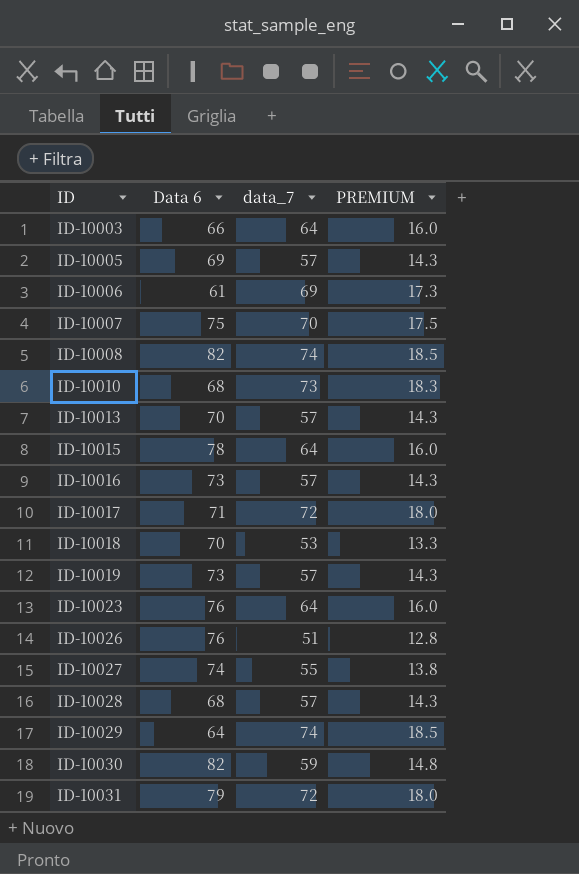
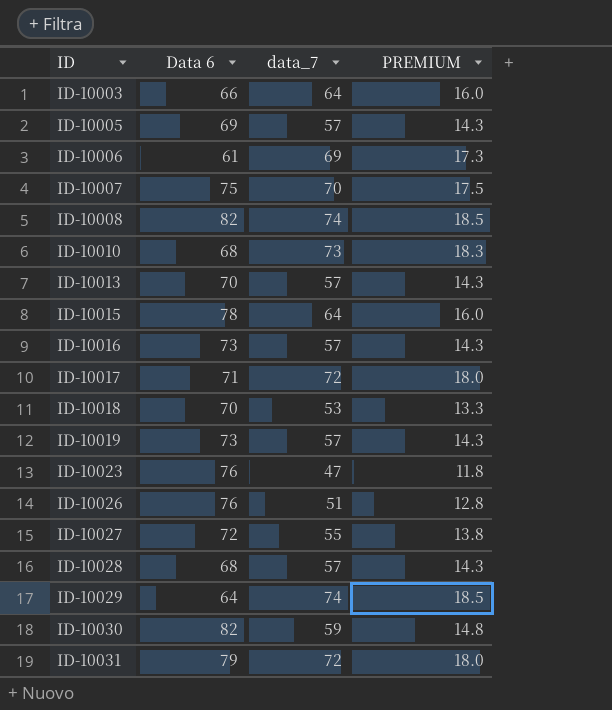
ID-10023 | data_7: 64 -> 47
ID-10023 | PREMIUM: 16.0 -> 11.8
ID-10027 | Data 6: 74 -> 72

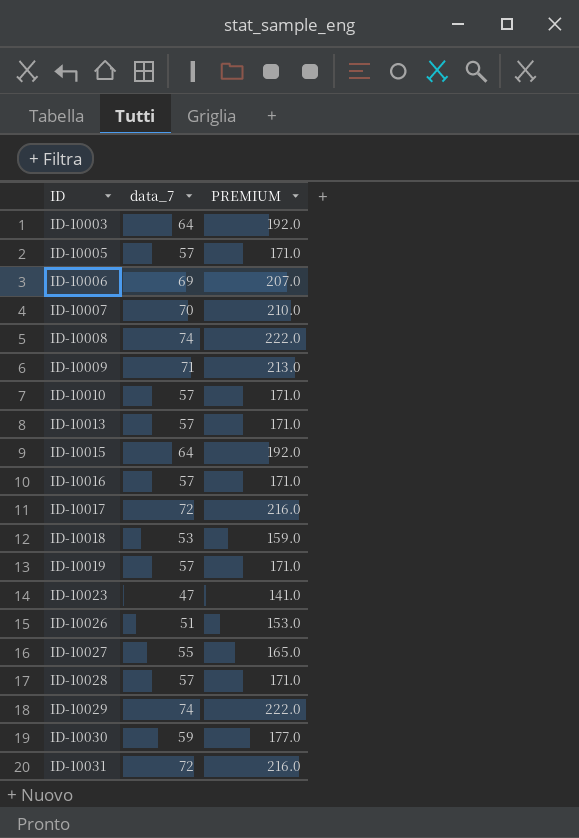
column Data 6 | position: 2 -> none
column PREMIUM | formula: [data_7] * 0.25 -> [data_7] * 3
row ID-10009: none -> 71 | 213.0
ID-10010 | data_7: 73 -> 57

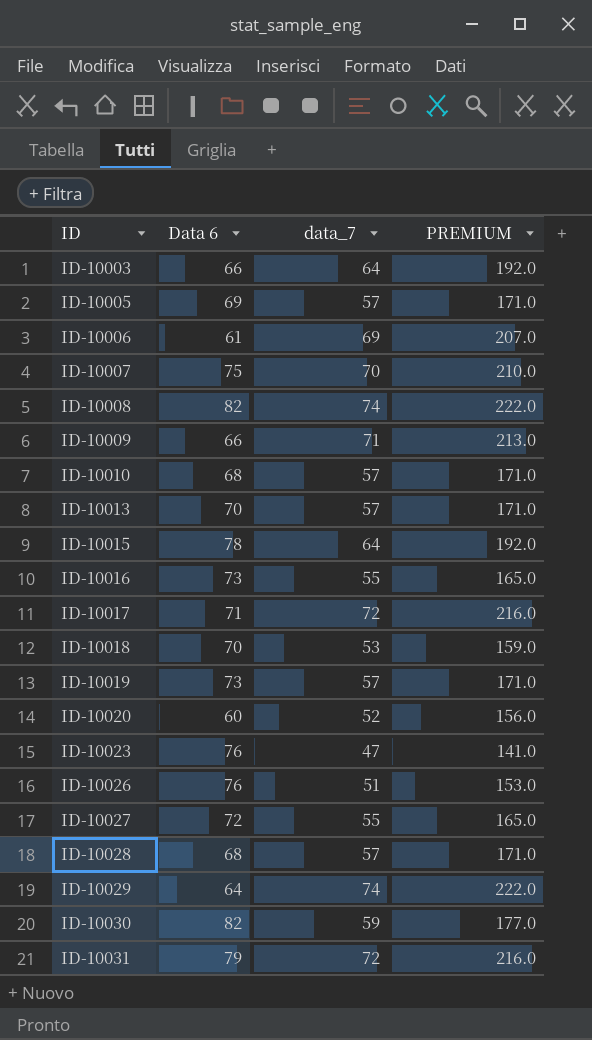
column Data 6 | position: none -> 2
ID-10016 | data_7: 57 -> 55
ID-10016 | PREMIUM: 171.0 -> 165.0
row ID-10020: none -> 60 | 52 | 156.0

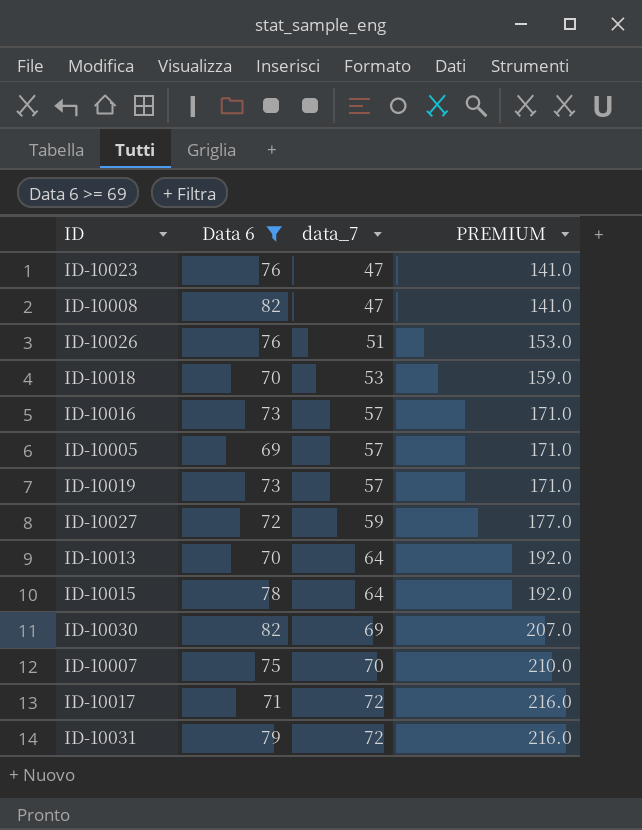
filter: none -> Data 6 >= 69
row order: ID ascending -> data_7 ascending
ID-10008 | data_7: 74 -> 47
ID-10008 | PREMIUM: 222.0 -> 141.0
ID-10016 | data_7: 55 -> 57
ID-10016 | PREMIUM: 165.0 -> 171.0
ID-10027 | data_7: 55 -> 59
ID-10027 | PREMIUM: 165.0 -> 177.0
ID-10013 | data_7: 57 -> 64
ID-10013 | PREMIUM: 171.0 -> 192.0
ID-10030 | data_7: 59 -> 69
ID-10030 | PREMIUM: 177.0 -> 207.0

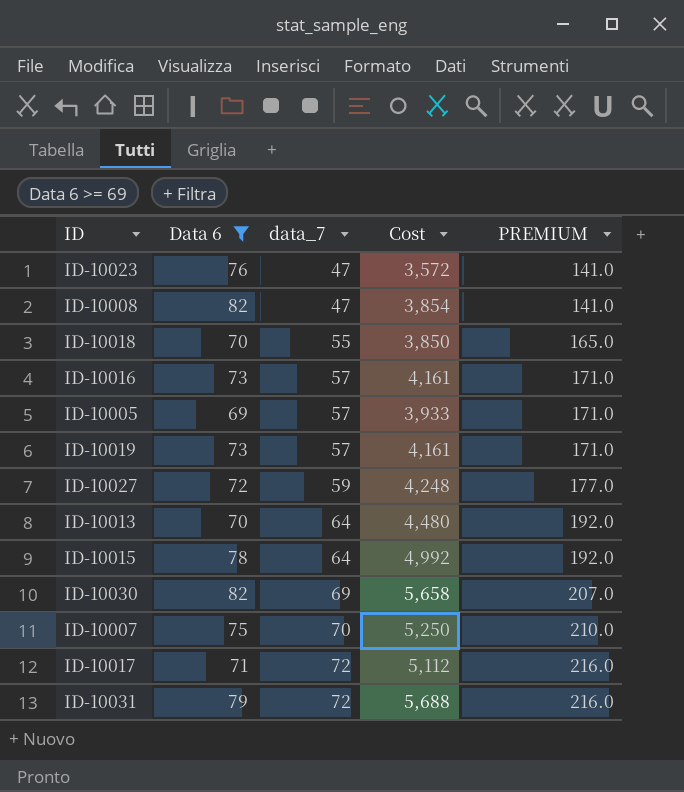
column Cost | formula: none -> [Data 6] * [data_7]
row ID-10026: 76 | 51 | 153.0 -> none
ID-10018 | data_7: 53 -> 55
ID-10018 | PREMIUM: 159.0 -> 165.0

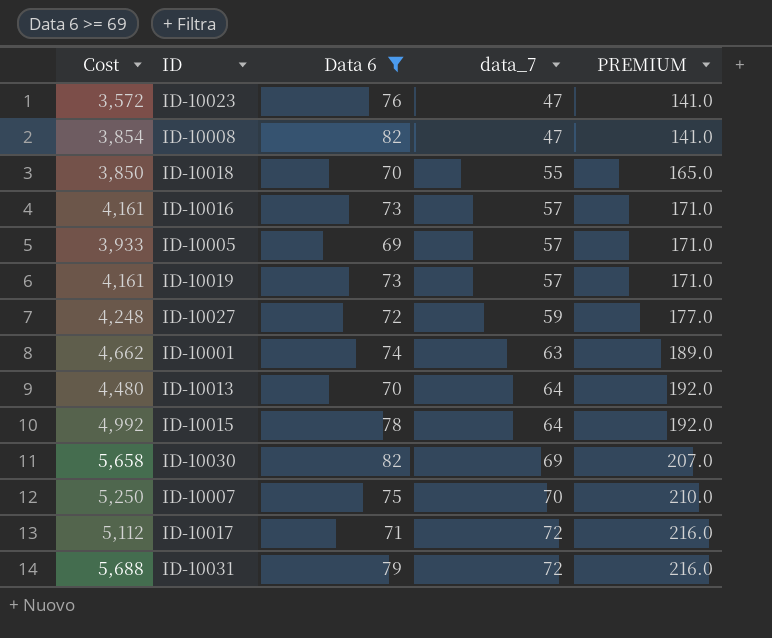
column Cost | position: 4 -> 1
row ID-10001: none -> 4,662 | 74 | 63 | 189.0

